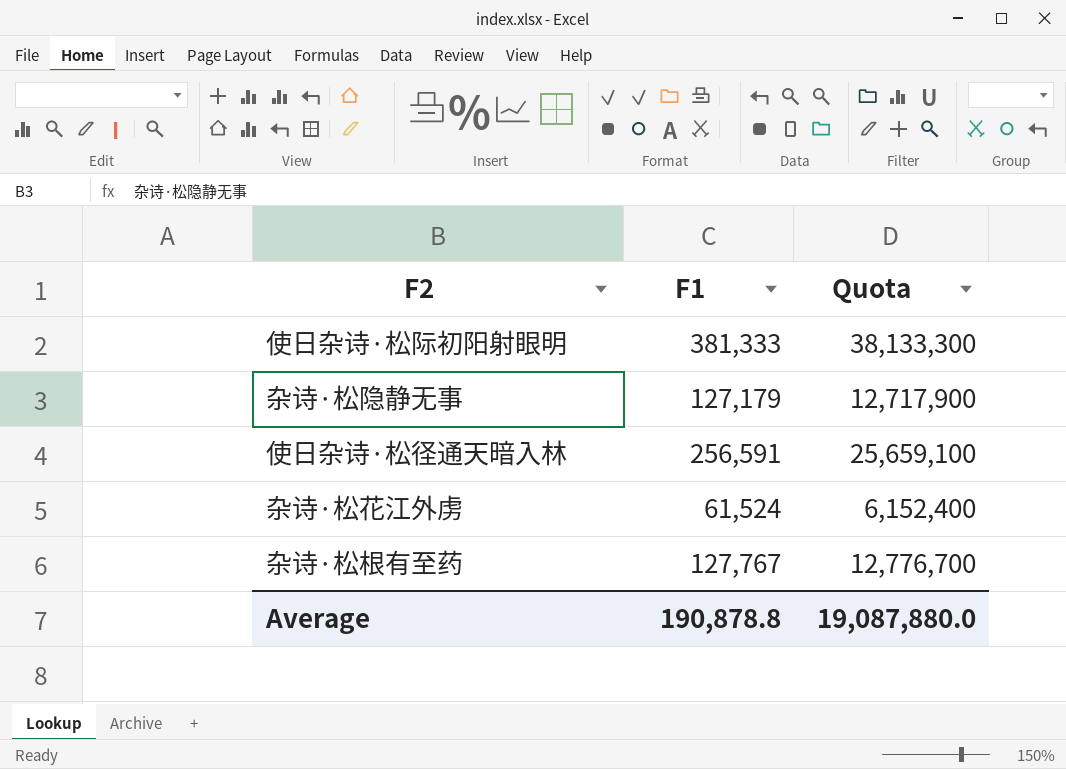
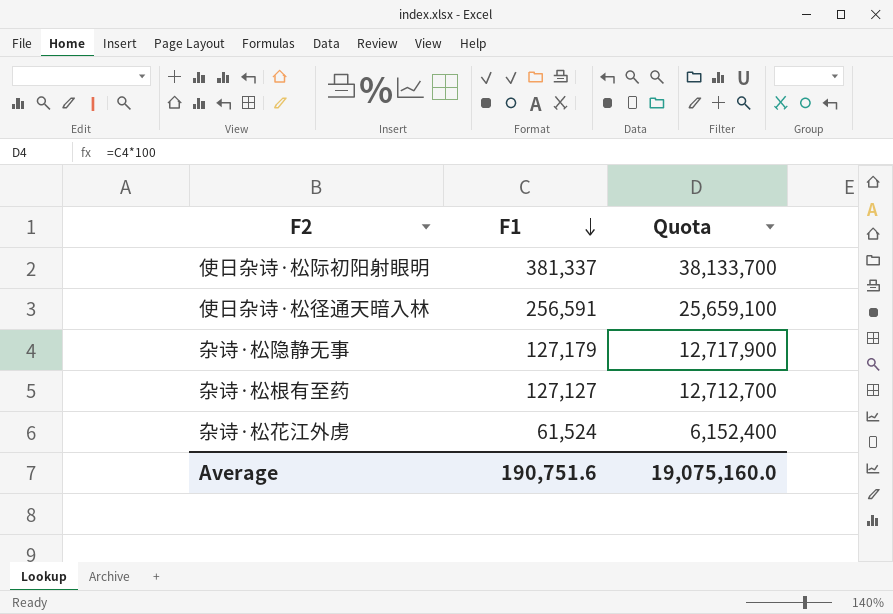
row order: none -> F1 descending
使日杂诗·松际初阳射眼明 | F1: 381,333 -> 381,337
使日杂诗·松际初阳射眼明 | Quota: 38,133,300 -> 38,133,700
杂诗·松根有至药 | F1: 127,767 -> 127,127
杂诗·松根有至药 | Quota: 12,776,700 -> 12,712,700
Average | F1: 190,878.8 -> 190,751.6
Average | Quota: 19,087,880.0 -> 19,075,160.0

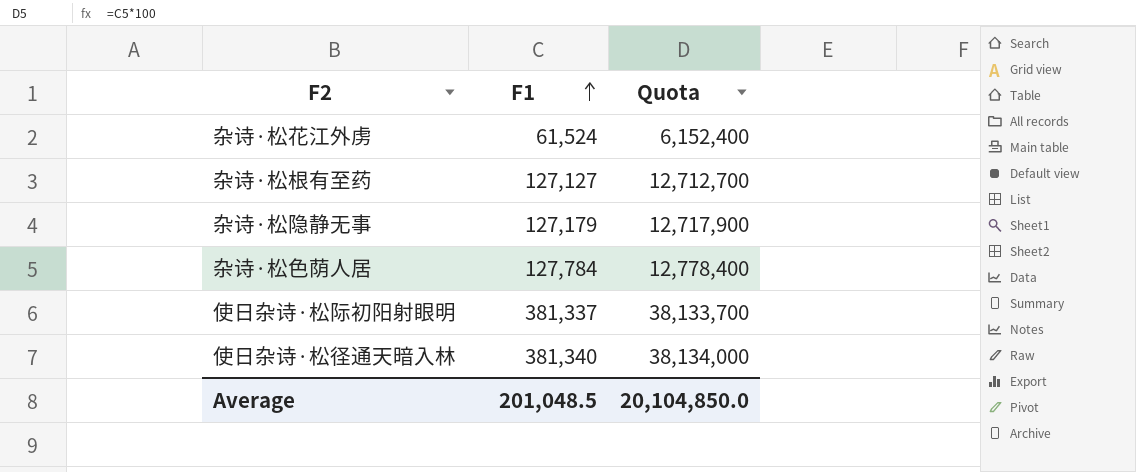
row order: F1 descending -> F1 ascending
row 杂诗·松色荫人居: none -> 127,784 | 12,778,400
使日杂诗·松径通天暗入林 | F1: 256,591 -> 381,340
使日杂诗·松径通天暗入林 | Quota: 25,659,100 -> 38,134,000
Average | F1: 190,751.6 -> 201,048.5
Average | Quota: 19,075,160.0 -> 20,104,850.0

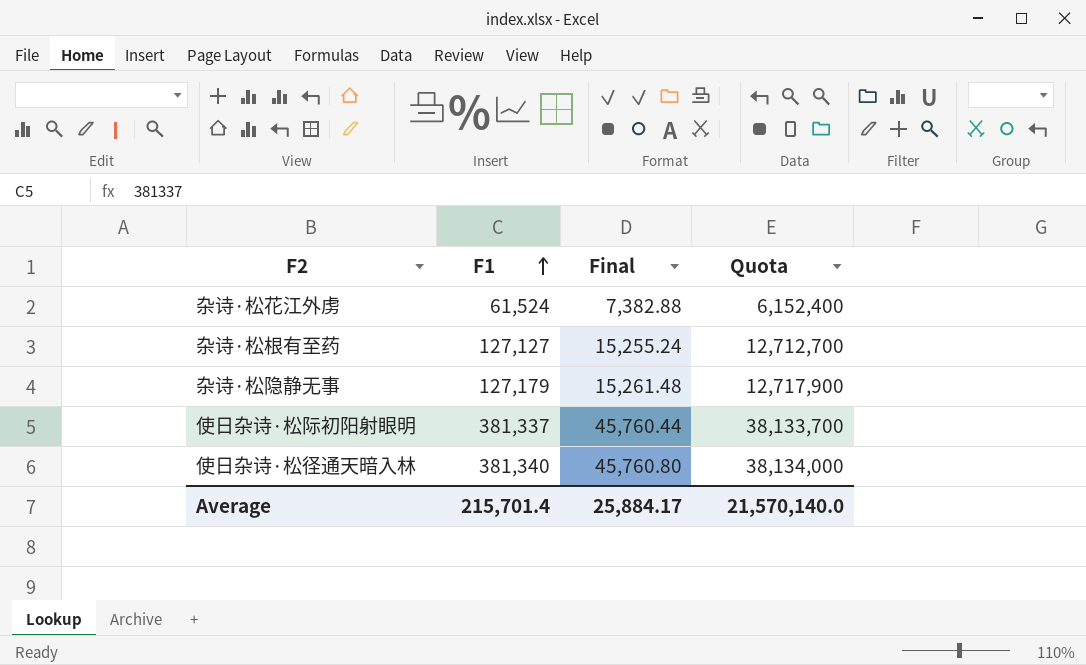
column Final | formula: none -> [F1] * 0.12
row 杂诗·松色荫人居: 127,784 | 12,778,400 -> none
Average | F1: 201,048.5 -> 215,701.4
Average | Quota: 20,104,850.0 -> 21,570,140.0

